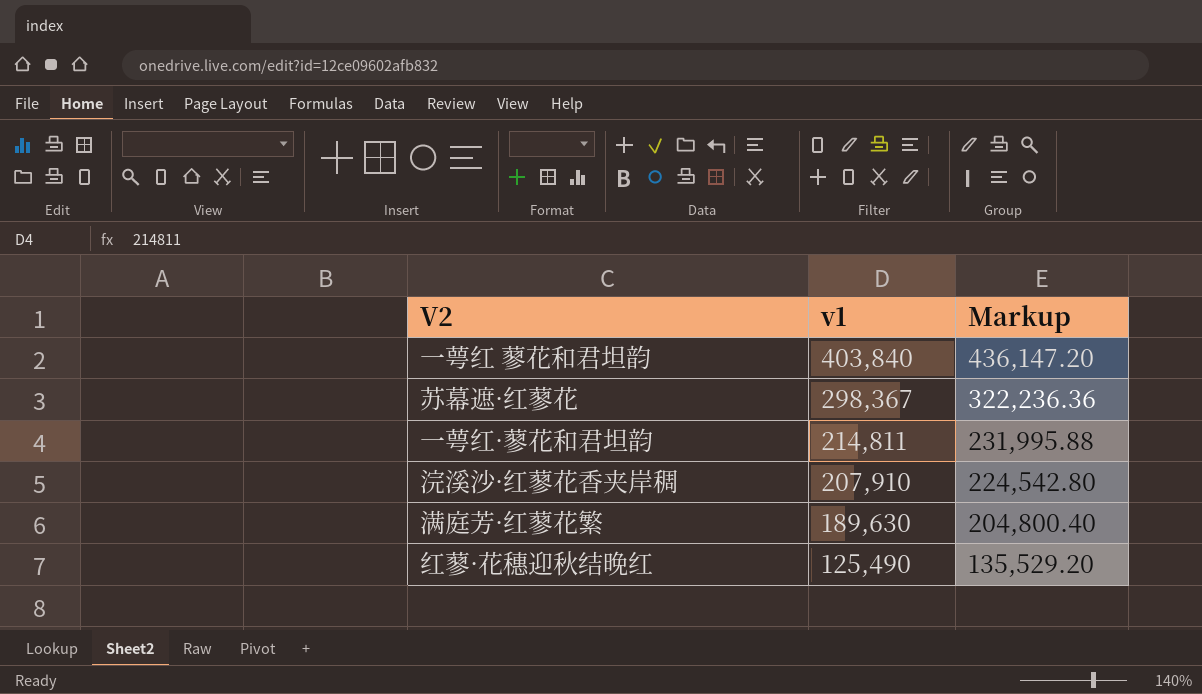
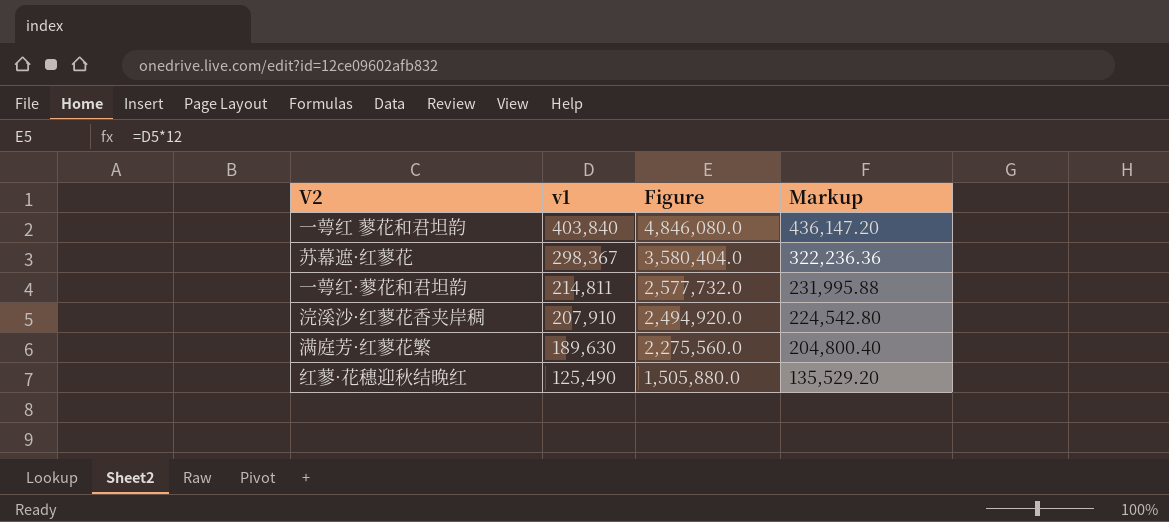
column Figure | formula: none -> [v1] * 12

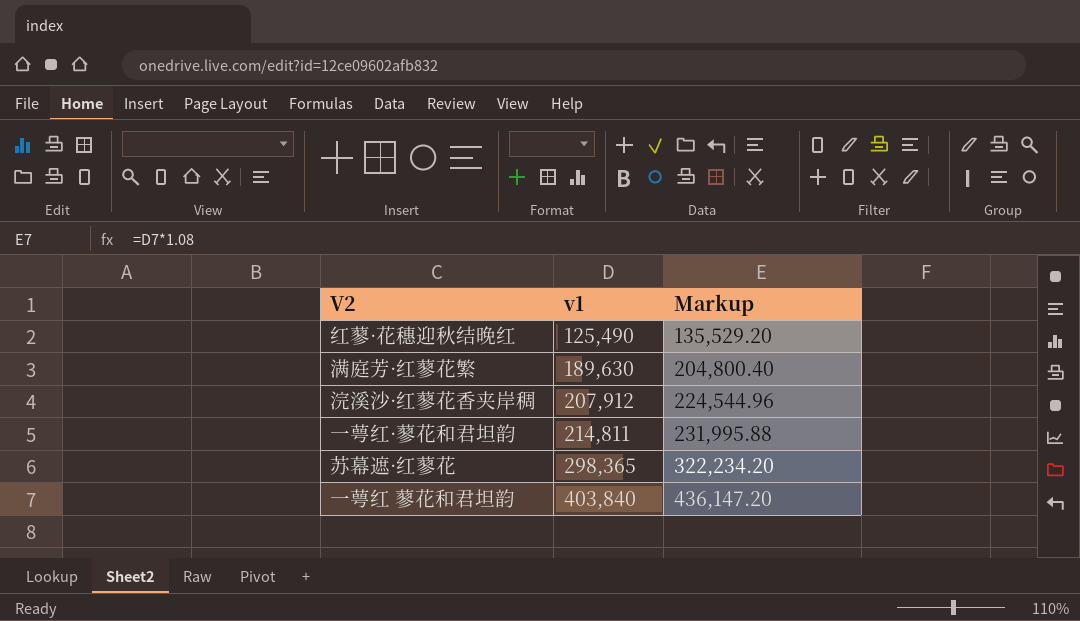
row order: v1 descending -> v1 ascending
column Figure | formula: [v1] * 12 -> none
浣溪沙·红蓼花香夹岸稠 | v1: 207,910 -> 207,912
浣溪沙·红蓼花香夹岸稠 | Markup: 224,542.80 -> 224,544.96
苏幕遮·红蓼花 | v1: 298,367 -> 298,365
苏幕遮·红蓼花 | Markup: 322,236.36 -> 322,234.20

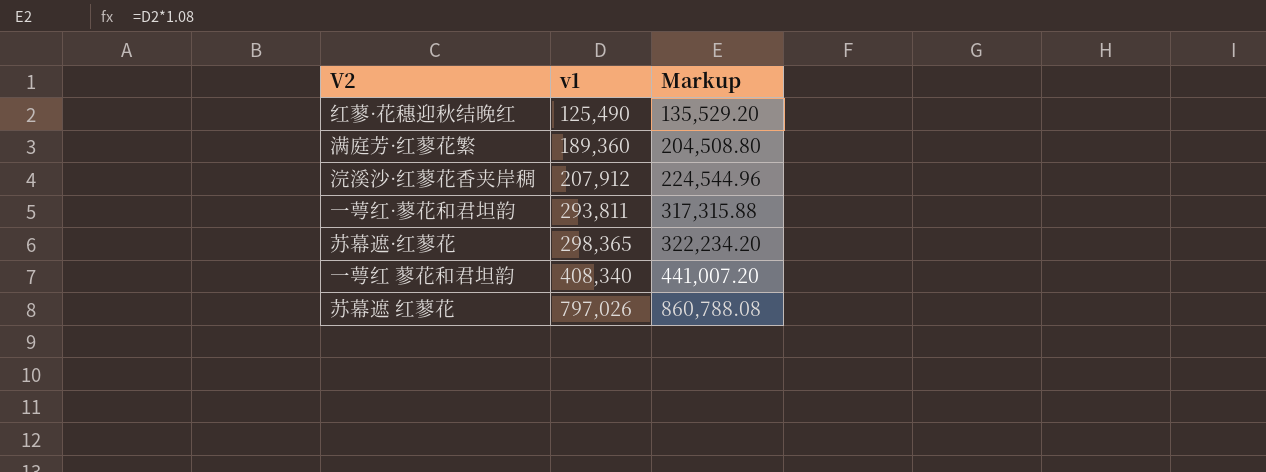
满庭芳·红蓼花繁 | v1: 189,630 -> 189,360
满庭芳·红蓼花繁 | Markup: 204,800.40 -> 204,508.80
一萼红·蓼花和君坦韵 | v1: 214,811 -> 293,811
一萼红·蓼花和君坦韵 | Markup: 231,995.88 -> 317,315.88
一萼红 蓼花和君坦韵 | v1: 403,840 -> 408,340
一萼红 蓼花和君坦韵 | Markup: 436,147.20 -> 441,007.20
row 苏幕遮 红蓼花: none -> 797,026 | 860,788.08

